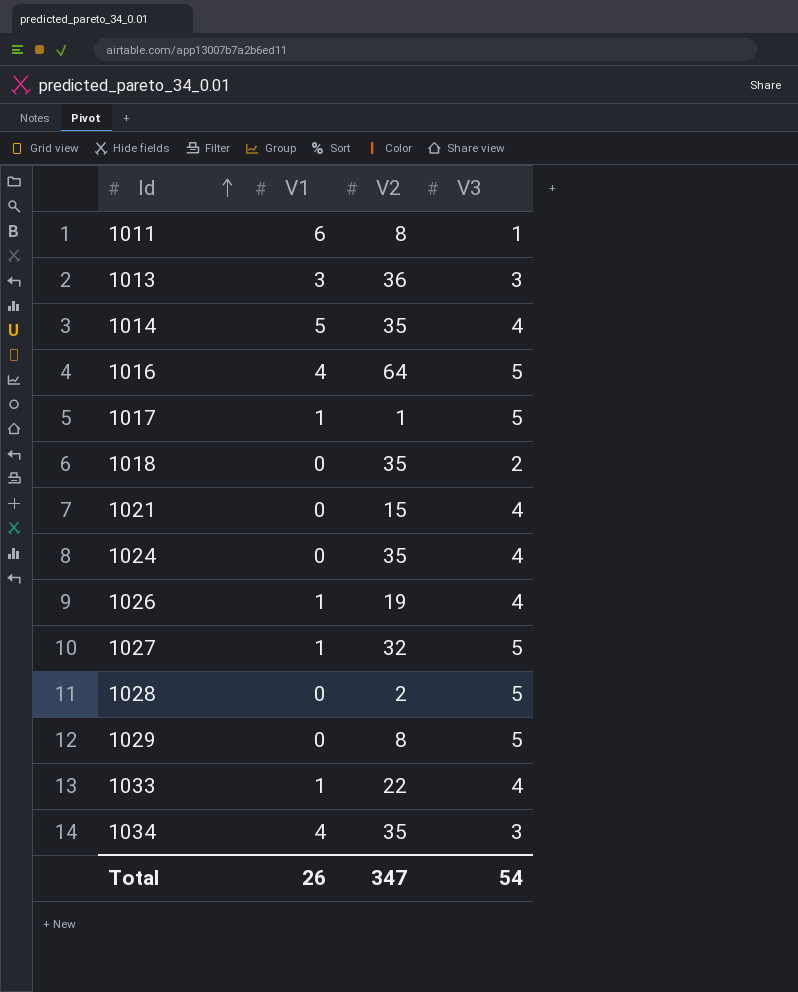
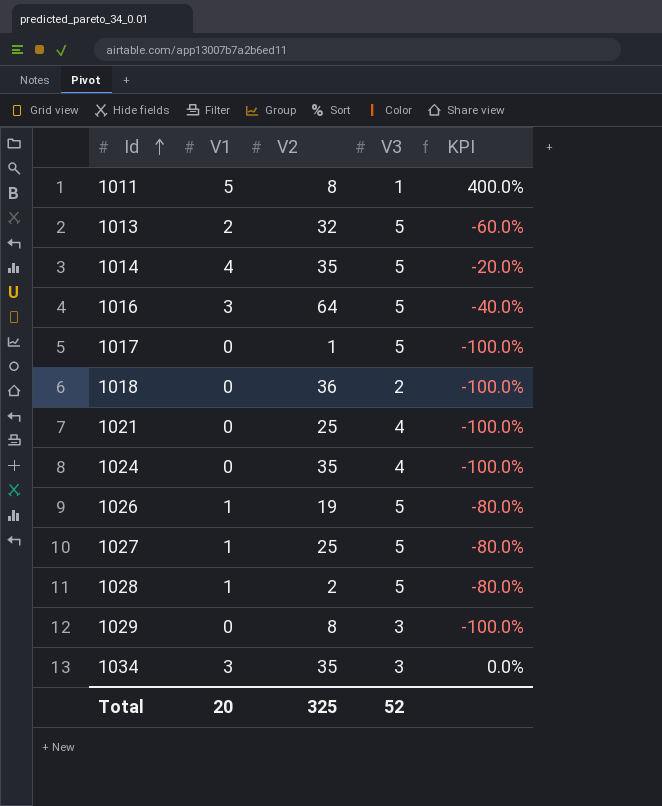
column KPI | formula: none -> ([V1] - [V3]) / [V3]
row 1033: 1 | 22 | 4 -> none
1011 | V1: 6 -> 5
1013 | V1: 3 -> 2
1013 | V2: 36 -> 32
1013 | V3: 3 -> 5
1014 | V1: 5 -> 4
1014 | V3: 4 -> 5
1016 | V1: 4 -> 3
1017 | V1: 1 -> 0
1018 | V2: 35 -> 36
1021 | V2: 15 -> 25
1026 | V3: 4 -> 5
1027 | V2: 32 -> 25
1028 | V1: 0 -> 1
1029 | V3: 5 -> 3
1034 | V1: 4 -> 3
Total | V1: 26 -> 20
Total | V2: 347 -> 325
Total | V3: 54 -> 52

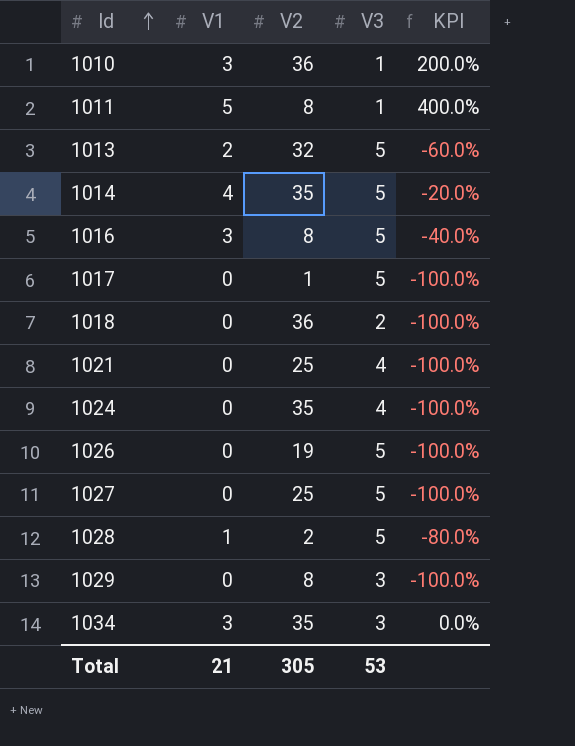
row 1010: none -> 3 | 36 | 1 | 200.0%
1016 | V2: 64 -> 8
1026 | V1: 1 -> 0
1026 | KPI: -80.0% -> -100.0%
1027 | V1: 1 -> 0
1027 | KPI: -80.0% -> -100.0%
Total | V1: 20 -> 21
Total | V2: 325 -> 305
Total | V3: 52 -> 53

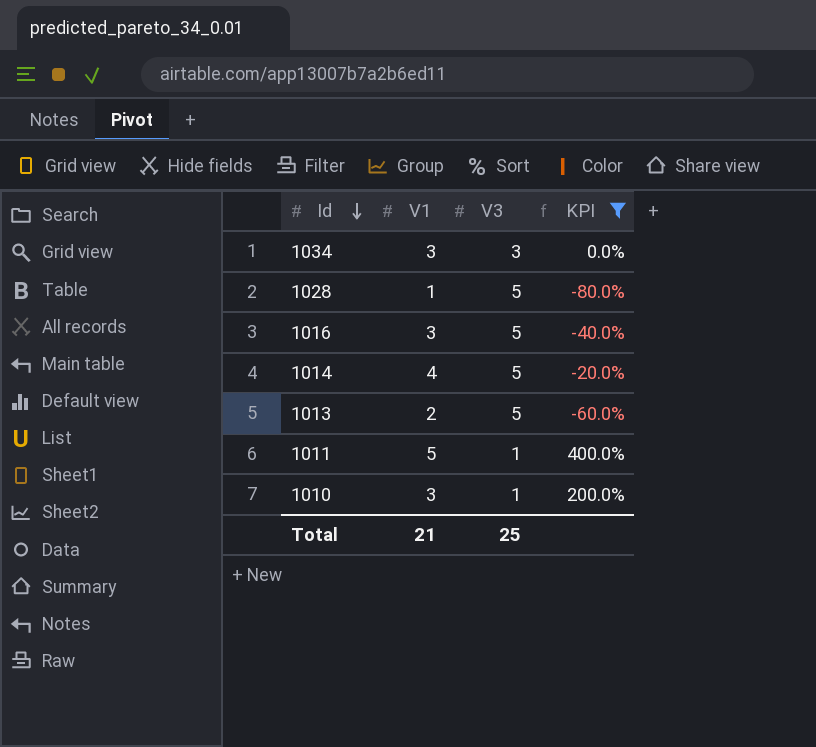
filter: none -> KPI != -100.0%
row order: Id ascending -> Id descending
column V2 | position: 3 -> none
Total | V3: 53 -> 25

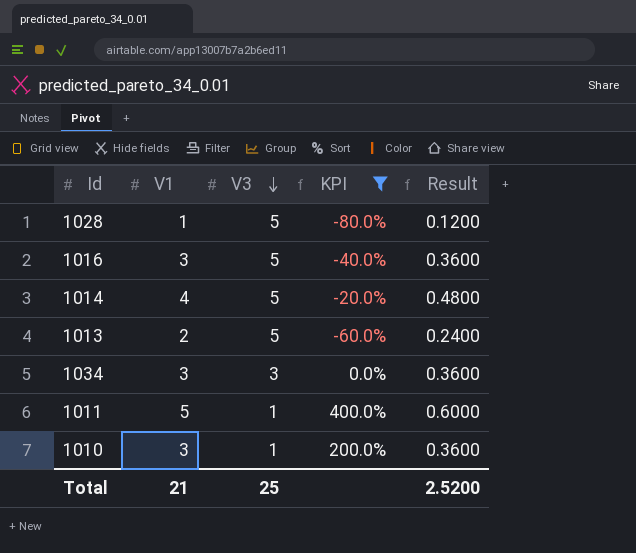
row order: Id descending -> V3 descending
column Result | formula: none -> [V1] * 0.12

